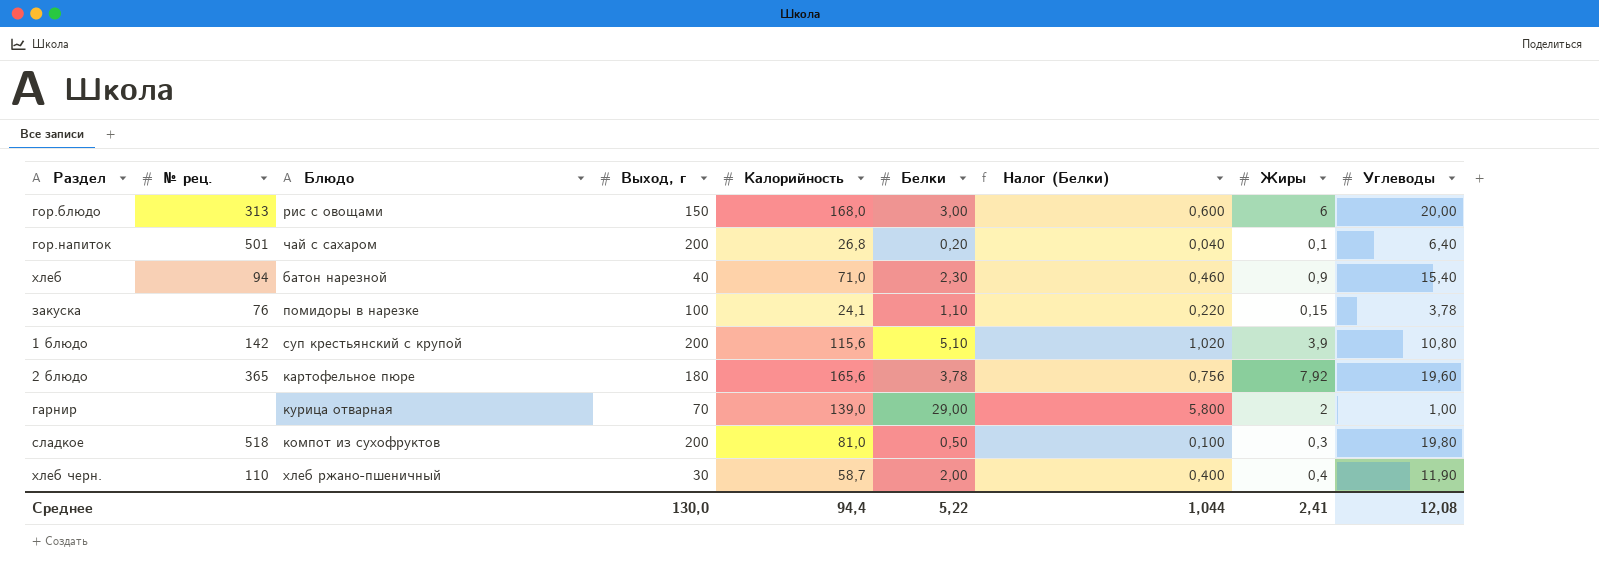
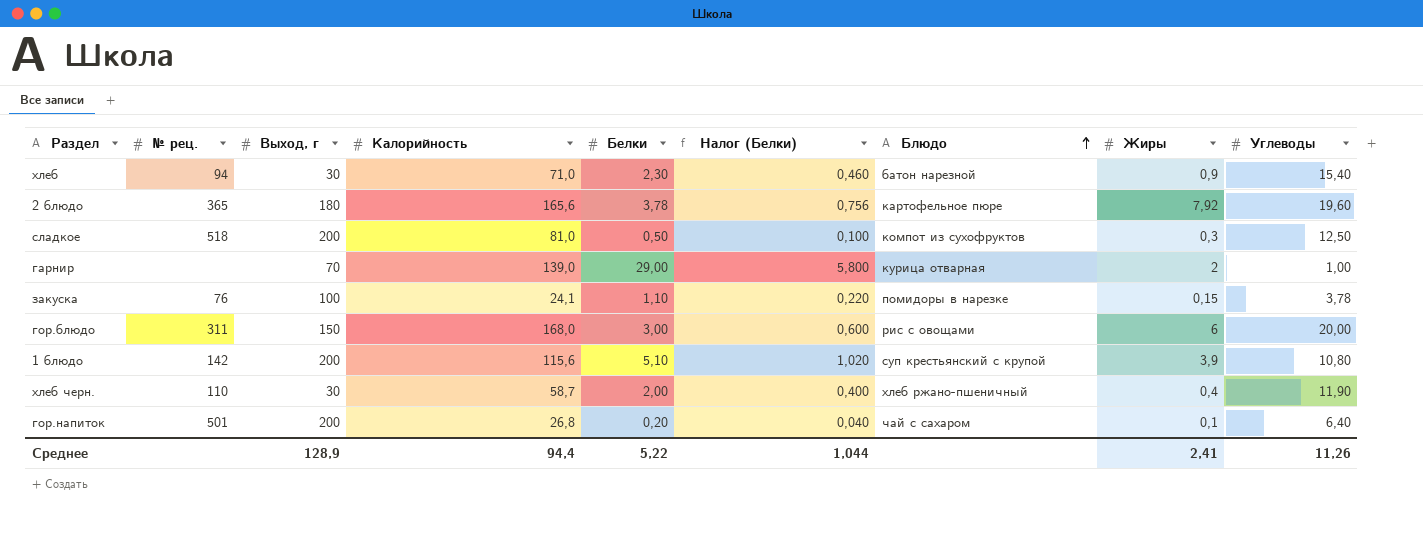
row order: none -> Блюдо ascending
column Блюдо | position: 3 -> 7
хлеб | Выход, г: 40 -> 30
сладкое | Углеводы: 19,80 -> 12,50
гор.блюдо | № рец.: 313 -> 311
Среднее | Выход, г: 130,0 -> 128,9
Среднее | Углеводы: 12,08 -> 11,26

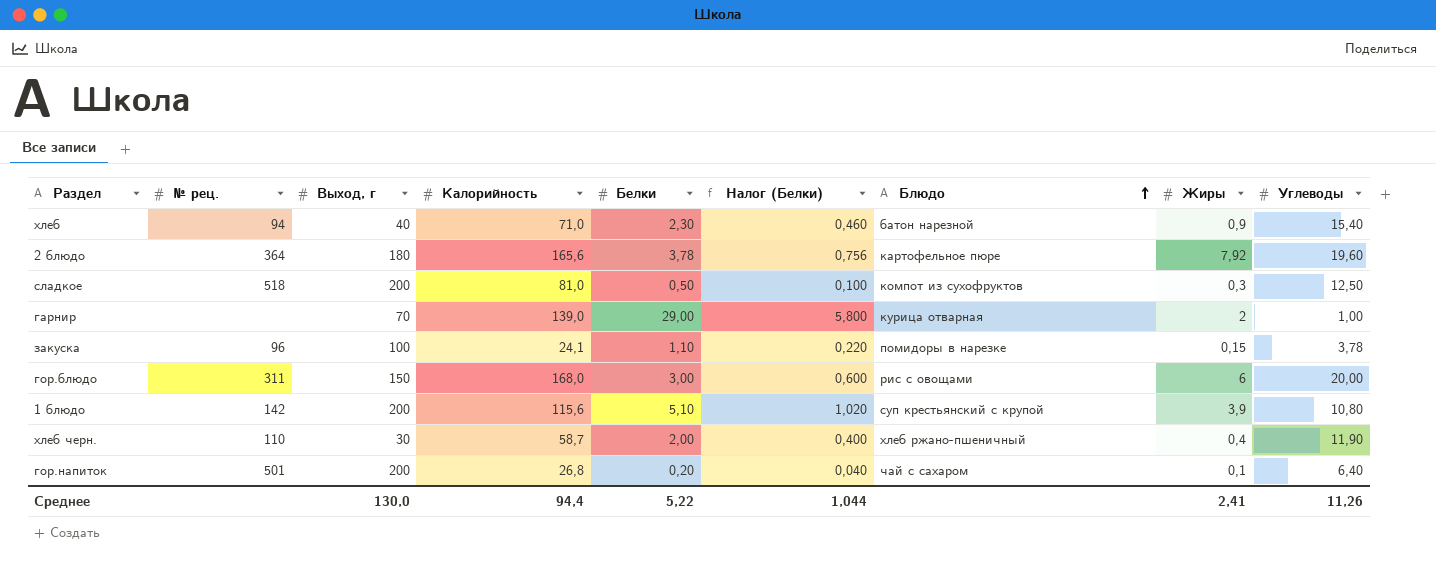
хлеб | Выход, г: 30 -> 40
2 блюдо | № рец.: 365 -> 364
закуска | № рец.: 76 -> 96
Среднее | Выход, г: 128,9 -> 130,0

